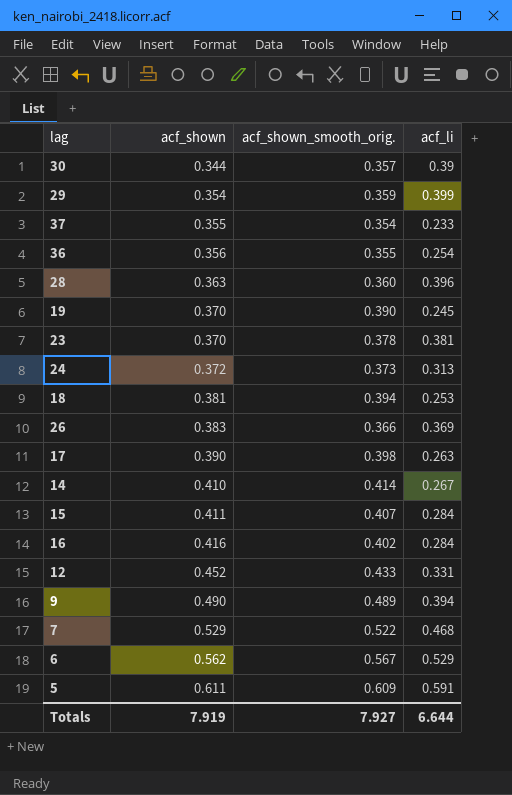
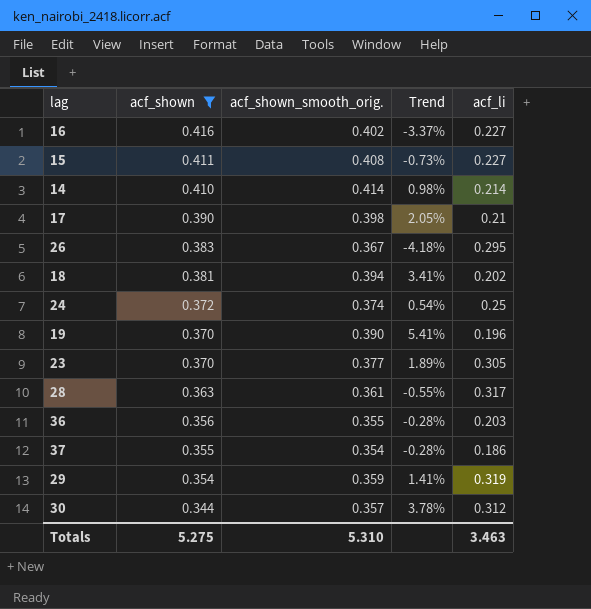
filter: none -> acf_shown <= 0.416
row order: acf_shown ascending -> acf_shown descending
column Trend | formula: none -> ([acf_shown_smooth_orig.] - [acf_shown]) / [acf_shown]
16 | acf_li: 0.284 -> 0.227
15 | acf_shown_smooth_orig.: 0.407 -> 0.408
15 | acf_li: 0.284 -> 0.227
14 | acf_li: 0.267 -> 0.214
17 | acf_li: 0.263 -> 0.21
26 | acf_shown_smooth_orig.: 0.366 -> 0.367
26 | acf_li: 0.369 -> 0.295
18 | acf_li: 0.253 -> 0.202
24 | acf_shown_smooth_orig.: 0.373 -> 0.374
24 | acf_li: 0.313 -> 0.25
19 | acf_li: 0.245 -> 0.196
23 | acf_shown_smooth_orig.: 0.378 -> 0.377
23 | acf_li: 0.381 -> 0.305
28 | acf_shown_smooth_orig.: 0.360 -> 0.361
28 | acf_li: 0.396 -> 0.317
36 | acf_li: 0.254 -> 0.203
37 | acf_li: 0.233 -> 0.186
29 | acf_li: 0.399 -> 0.319
30 | acf_li: 0.39 -> 0.312
Totals | acf_shown: 7.919 -> 5.275
Totals | acf_shown_smooth_orig.: 7.927 -> 5.310
Totals | acf_li: 6.644 -> 3.463

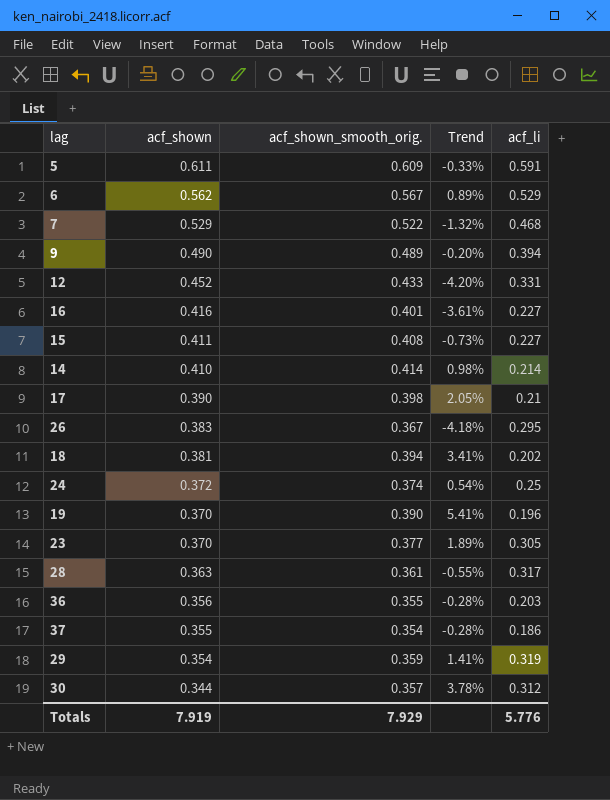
filter: acf_shown <= 0.416 -> none
16 | acf_shown_smooth_orig.: 0.402 -> 0.401
16 | Trend: -3.37% -> -3.61%
Totals | acf_shown: 5.275 -> 7.919
Totals | acf_shown_smooth_orig.: 5.310 -> 7.929
Totals | acf_li: 3.463 -> 5.776

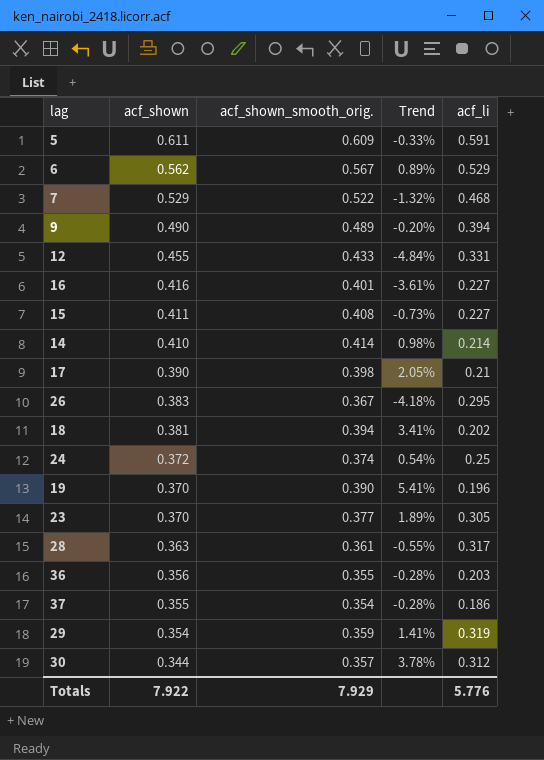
12 | acf_shown: 0.452 -> 0.455
12 | Trend: -4.20% -> -4.84%
Totals | acf_shown: 7.919 -> 7.922

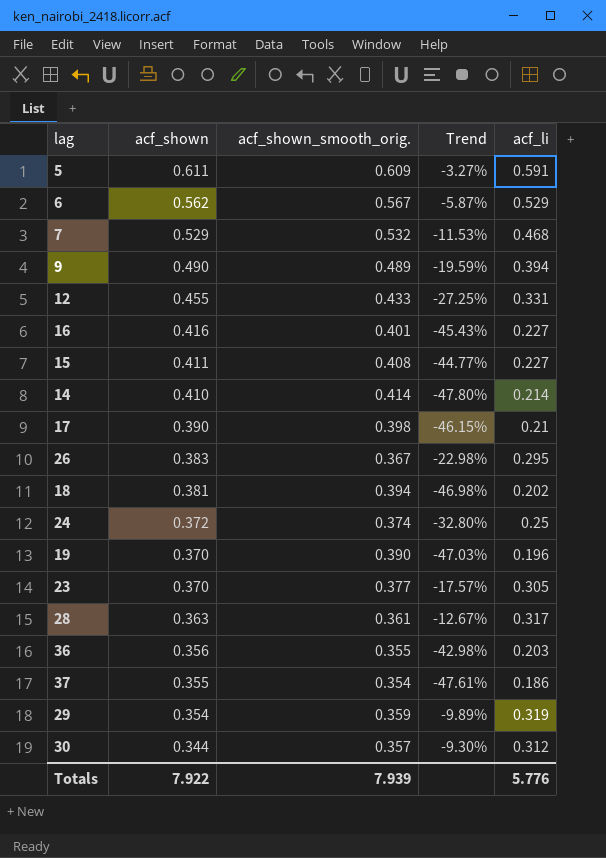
column Trend | formula: ([acf_shown_smooth_orig.] - [acf_shown]) / [acf_shown] -> ([acf_li] - [acf_shown]) / [acf_shown]
7 | acf_shown_smooth_orig.: 0.522 -> 0.532
Totals | acf_shown_smooth_orig.: 7.929 -> 7.939

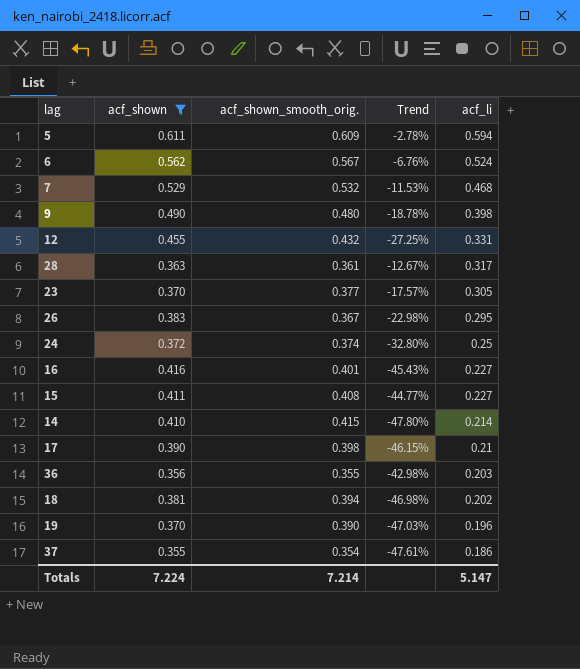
filter: none -> acf_shown >= 0.355
row order: acf_shown descending -> acf_li descending
5 | Trend: -3.27% -> -2.78%
5 | acf_li: 0.591 -> 0.594
6 | Trend: -5.87% -> -6.76%
6 | acf_li: 0.529 -> 0.524
9 | acf_shown_smooth_orig.: 0.489 -> 0.480
9 | Trend: -19.59% -> -18.78%
9 | acf_li: 0.394 -> 0.398
12 | acf_shown_smooth_orig.: 0.433 -> 0.432
14 | acf_shown_smooth_orig.: 0.414 -> 0.415
Totals | acf_shown: 7.922 -> 7.224
Totals | acf_shown_smooth_orig.: 7.939 -> 7.214
Totals | acf_li: 5.776 -> 5.147

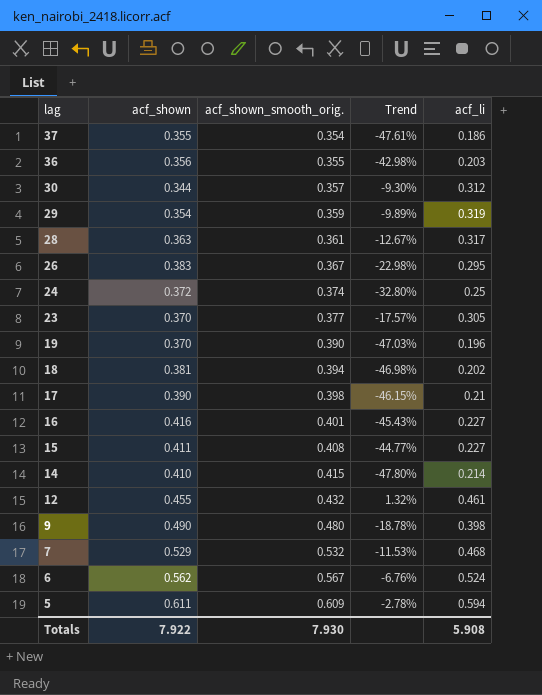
filter: acf_shown >= 0.355 -> none
row order: acf_li descending -> lag descending
12 | Trend: -27.25% -> 1.32%
12 | acf_li: 0.331 -> 0.461
Totals | acf_shown: 7.224 -> 7.922
Totals | acf_shown_smooth_orig.: 7.214 -> 7.930
Totals | acf_li: 5.147 -> 5.908

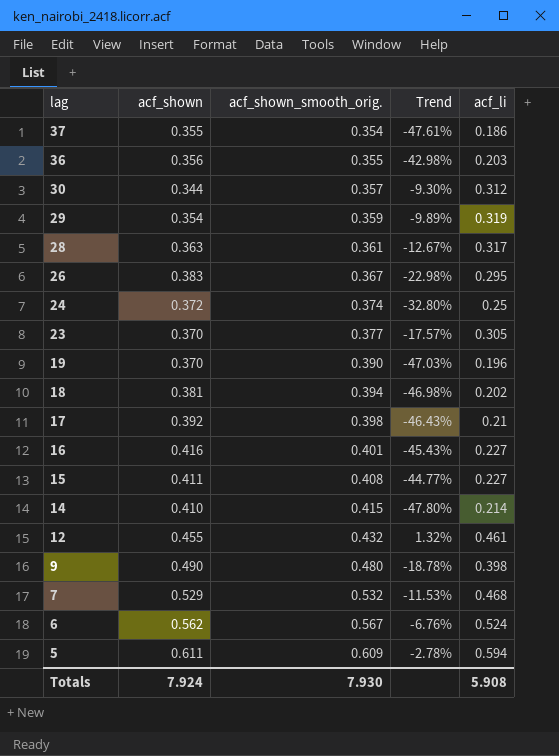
17 | acf_shown: 0.390 -> 0.392
17 | Trend: -46.15% -> -46.43%
Totals | acf_shown: 7.922 -> 7.924

